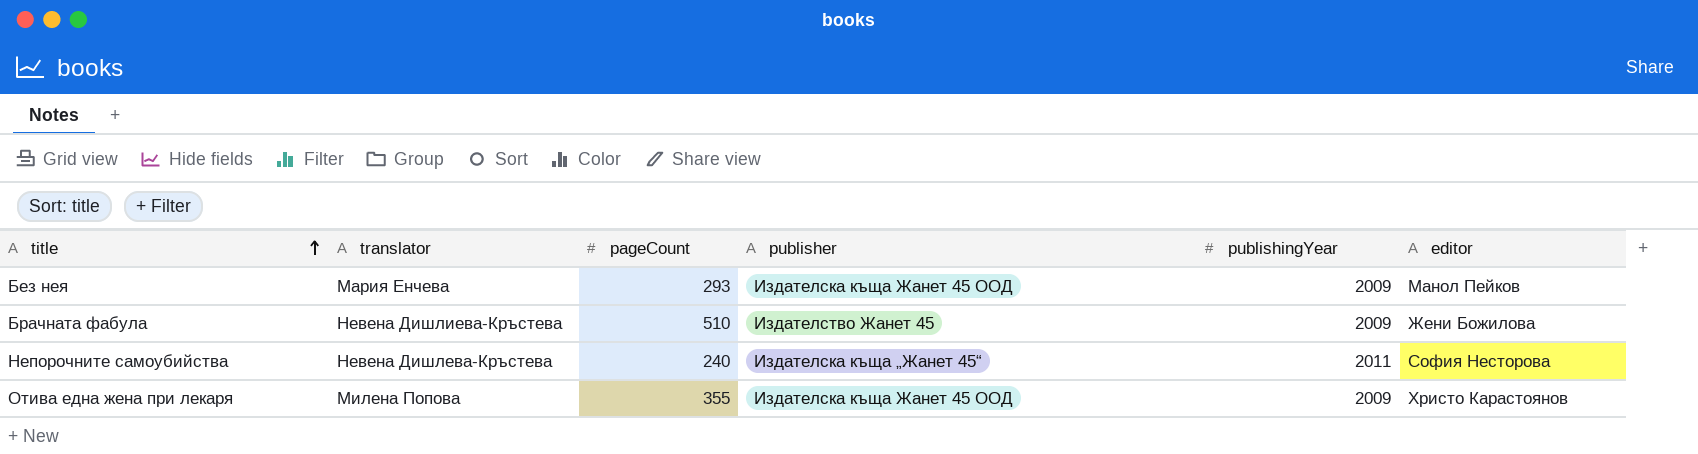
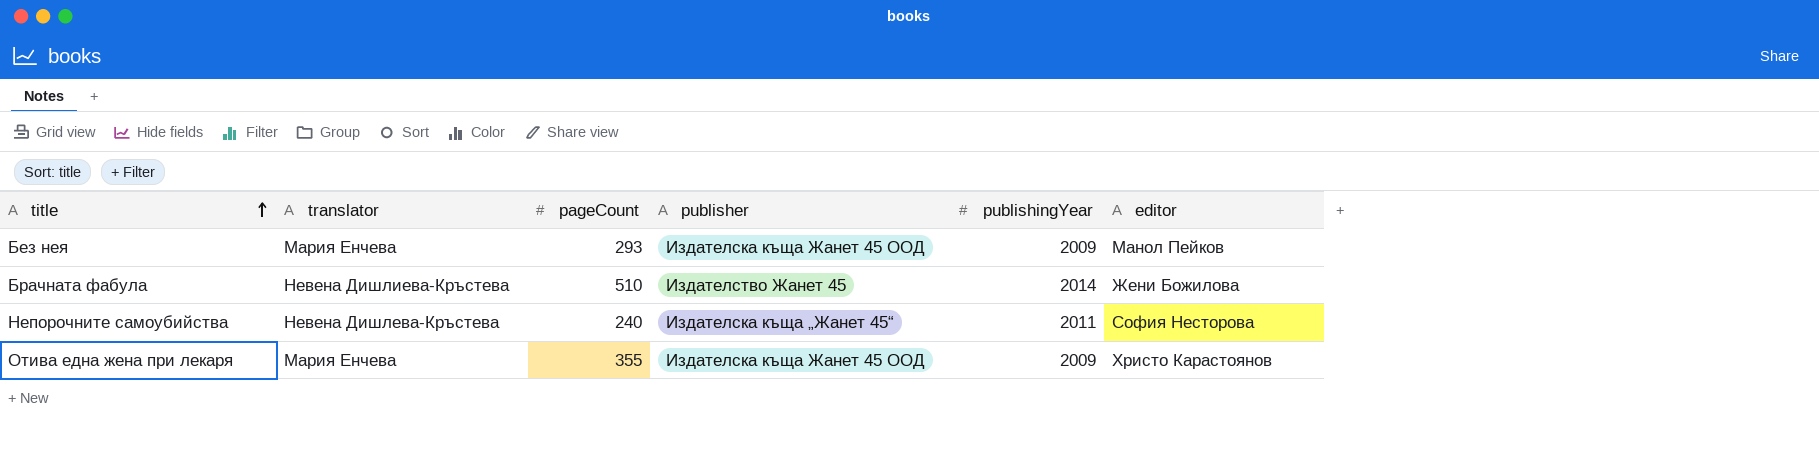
Брачната фабула | publishingYear: 2009 -> 2014
Отива една жена при лекаря | translator: Милена Попова -> Мария Енчева

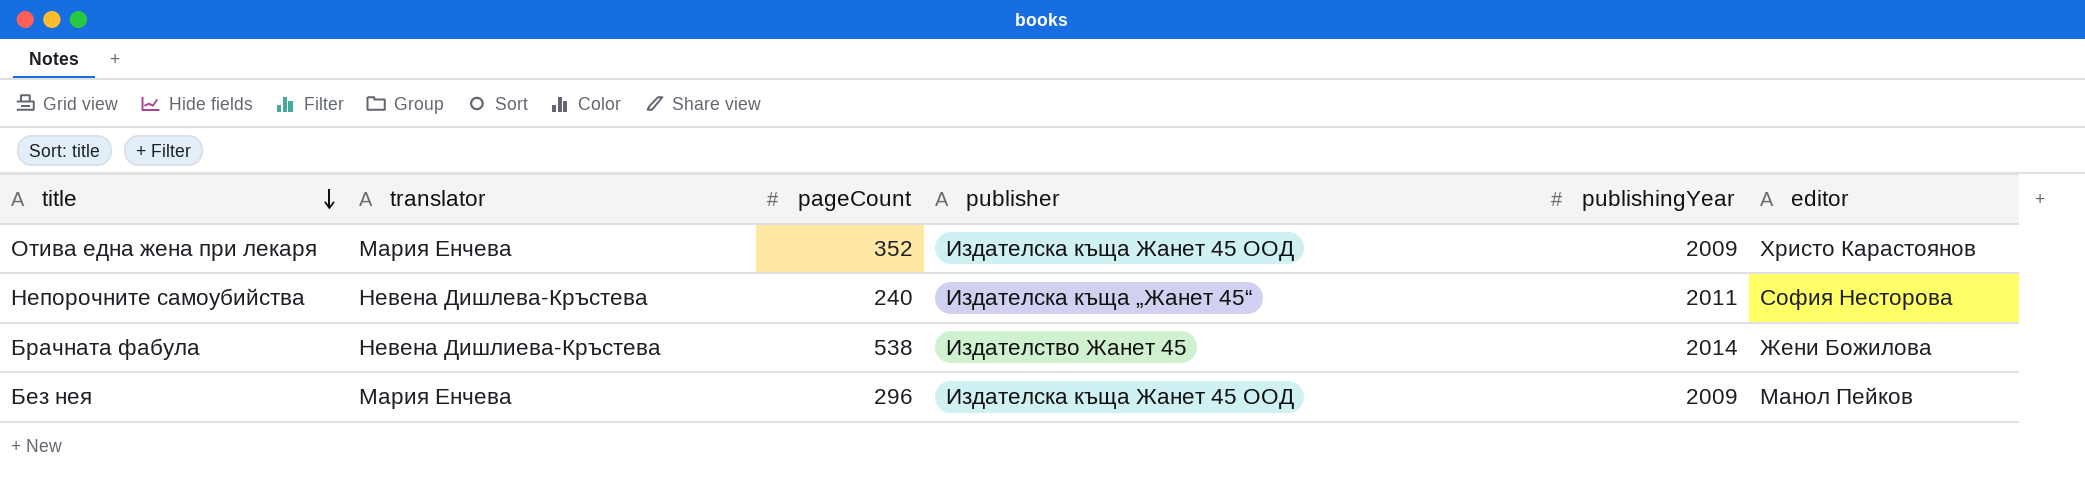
row order: title ascending -> title descending
Отива една жена при лекаря | pageCount: 355 -> 352
Брачната фабула | pageCount: 510 -> 538
Без нея | pageCount: 293 -> 296

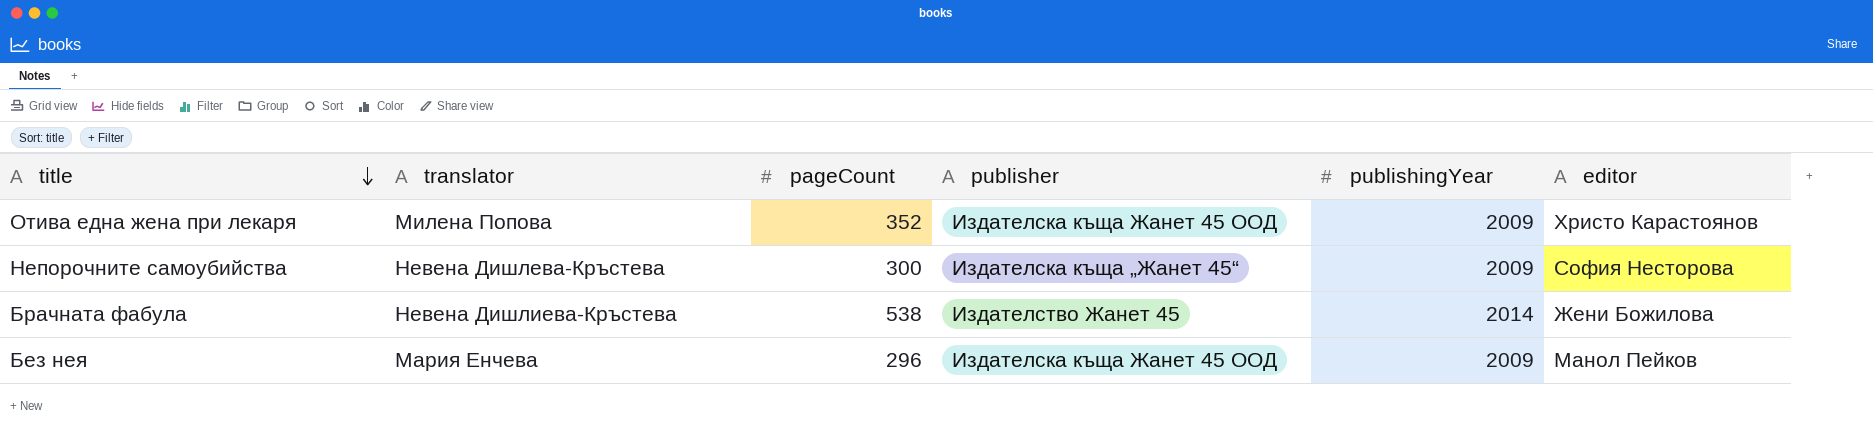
Отива една жена при лекаря | translator: Мария Енчева -> Милена Попова
Непорочните самоубийства | pageCount: 240 -> 300
Непорочните самоубийства | publishingYear: 2011 -> 2009

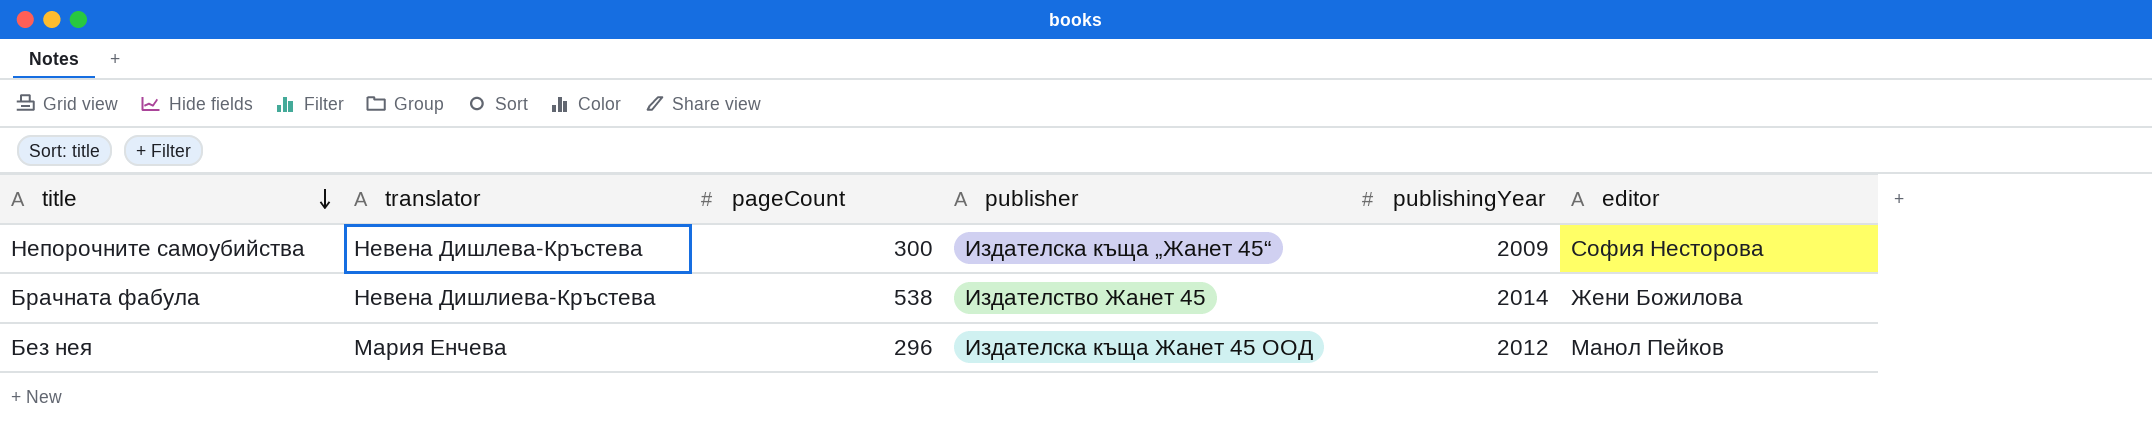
row Отива една жена при лекаря: Милена Попова | 352 | Издателска къща Жанет 45 ООД | 2009 | Христо Карастоянов -> none
Без нея | publishingYear: 2009 -> 2012

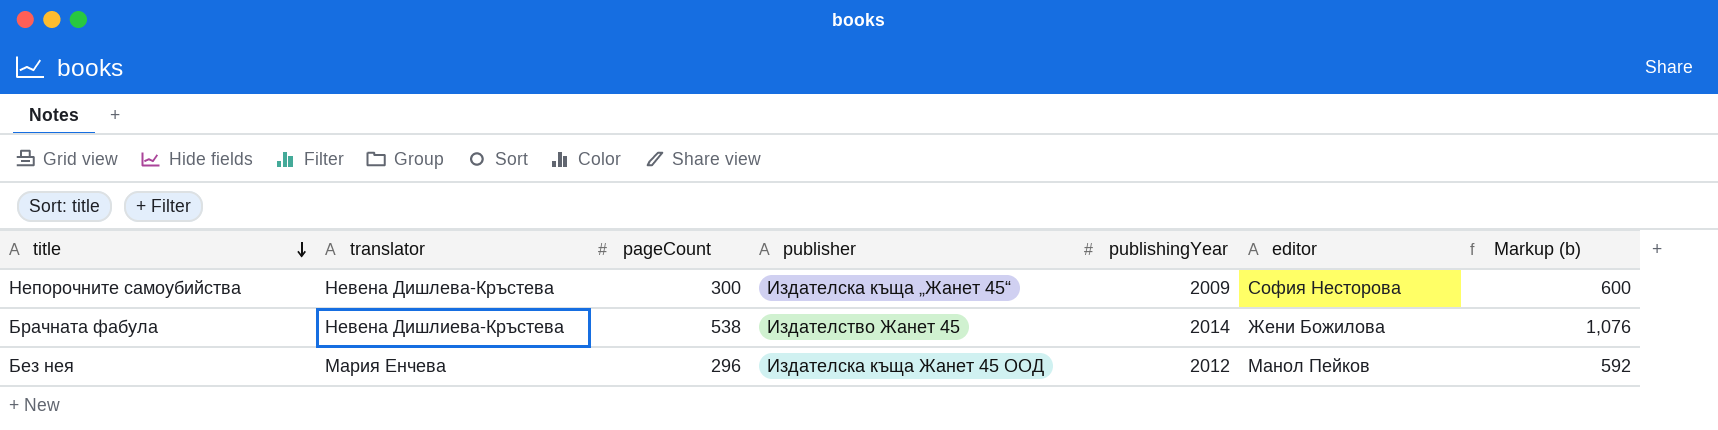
column Markup (b) | formula: none -> [pageCount] * 2

